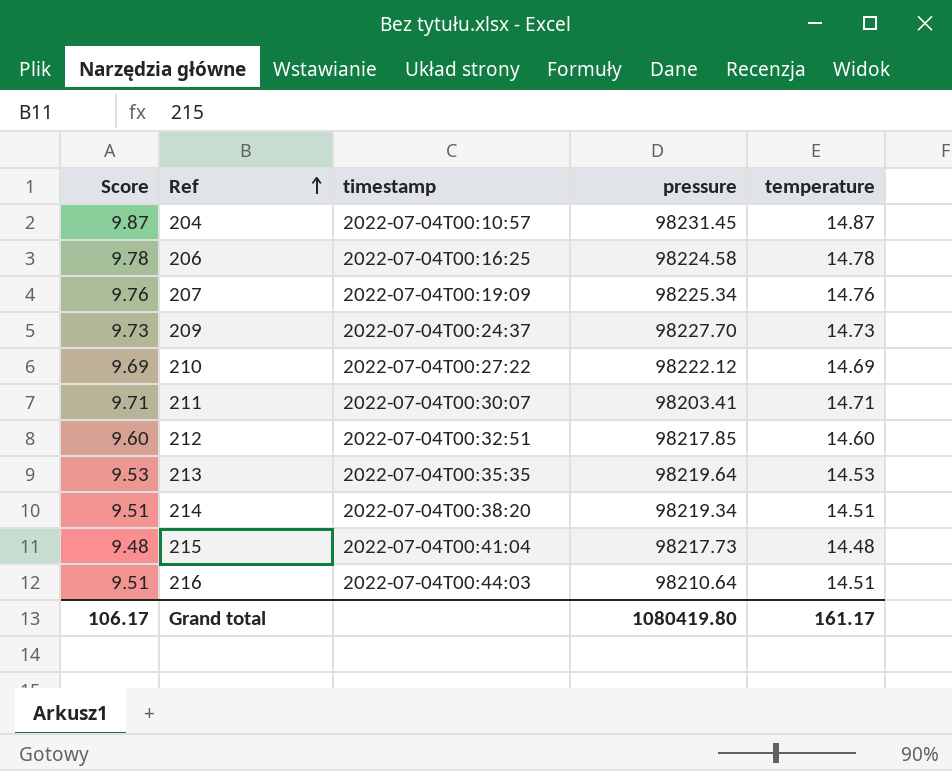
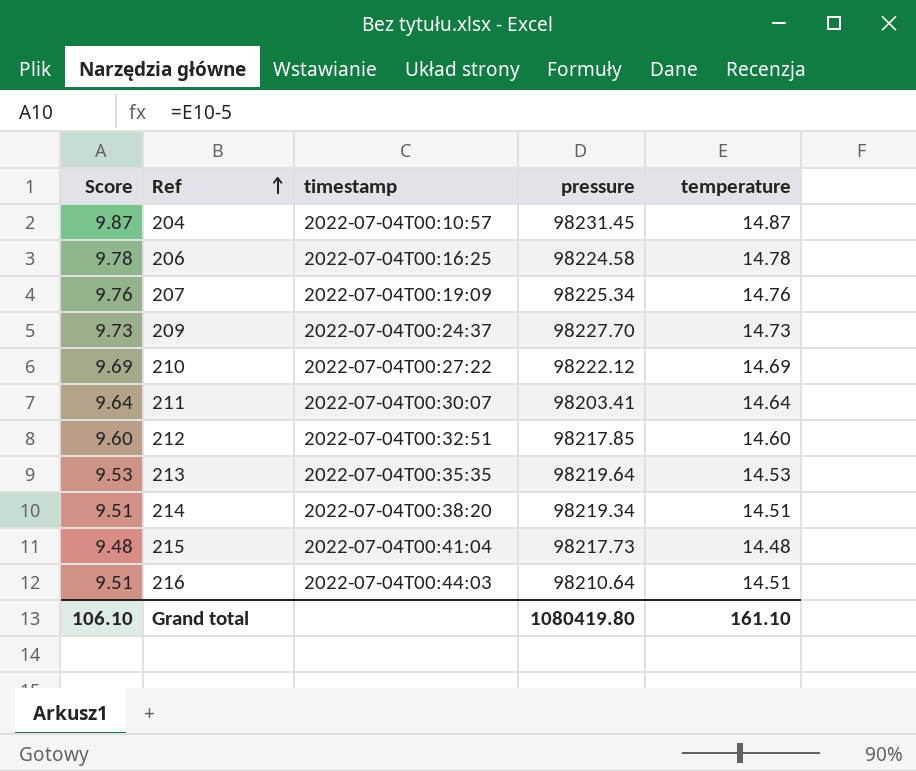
211 | Score: 9.71 -> 9.64
211 | temperature: 14.71 -> 14.64
Grand total | Score: 106.17 -> 106.10
Grand total | temperature: 161.17 -> 161.10

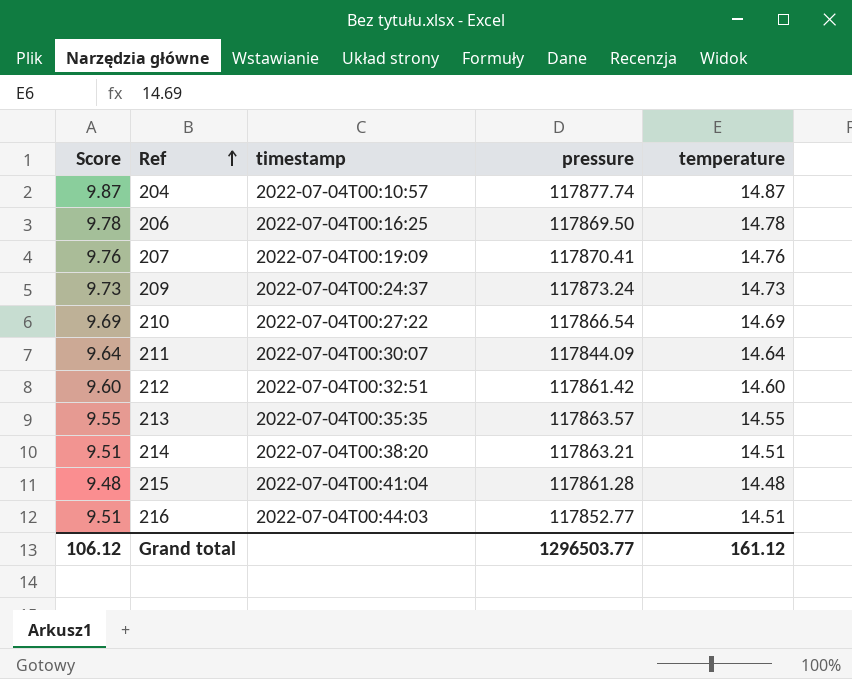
204 | pressure: 98231.45 -> 117877.74
206 | pressure: 98224.58 -> 117869.50
207 | pressure: 98225.34 -> 117870.41
209 | pressure: 98227.70 -> 117873.24
210 | pressure: 98222.12 -> 117866.54
211 | pressure: 98203.41 -> 117844.09
212 | pressure: 98217.85 -> 117861.42
213 | Score: 9.53 -> 9.55
213 | pressure: 98219.64 -> 117863.57
213 | temperature: 14.53 -> 14.55
214 | pressure: 98219.34 -> 117863.21
215 | pressure: 98217.73 -> 117861.28
216 | pressure: 98210.64 -> 117852.77
Grand total | Score: 106.10 -> 106.12
Grand total | pressure: 1080419.80 -> 1296503.77
Grand total | temperature: 161.10 -> 161.12

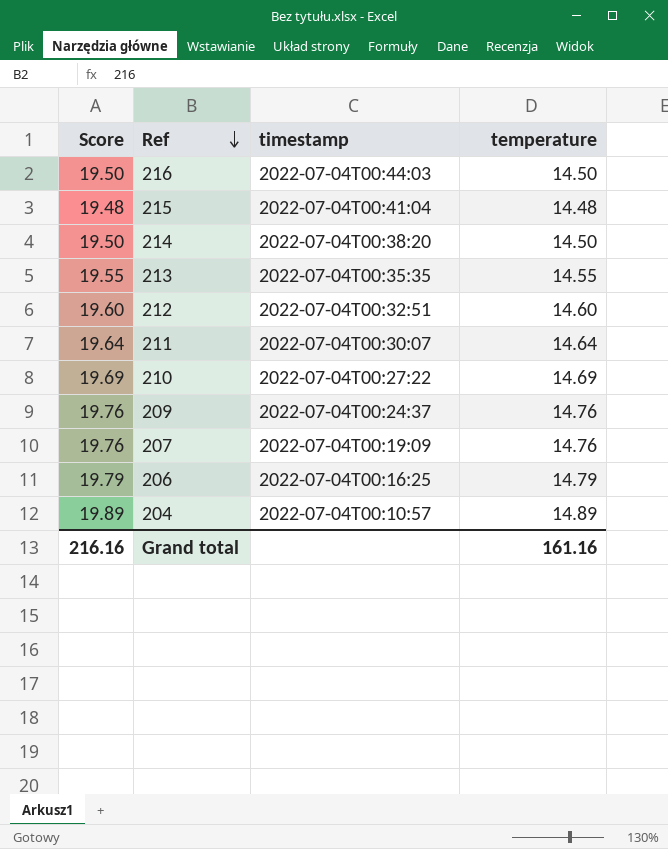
row order: Ref ascending -> Ref descending
column pressure | position: 4 -> none
column Score | formula: [temperature] - 5 -> [temperature] + 5
216 | temperature: 14.51 -> 14.50
214 | temperature: 14.51 -> 14.50
209 | temperature: 14.73 -> 14.76
206 | temperature: 14.78 -> 14.79
204 | temperature: 14.87 -> 14.89
Grand total | Score: 106.12 -> 216.16
Grand total | temperature: 161.12 -> 161.16

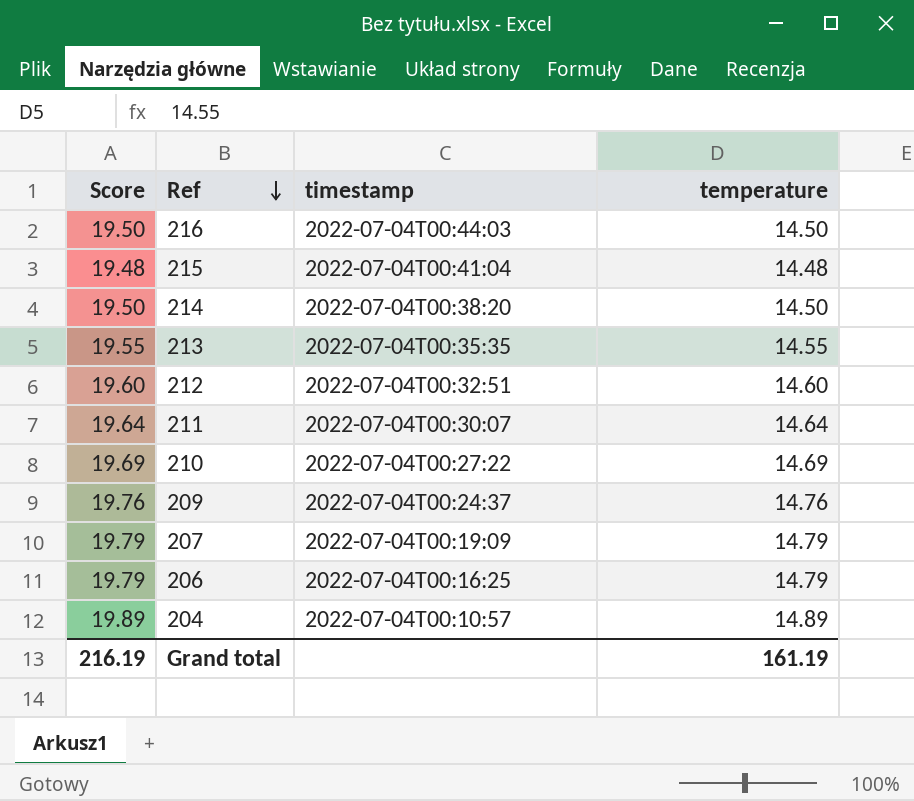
207 | Score: 19.76 -> 19.79
207 | temperature: 14.76 -> 14.79
Grand total | Score: 216.16 -> 216.19
Grand total | temperature: 161.16 -> 161.19

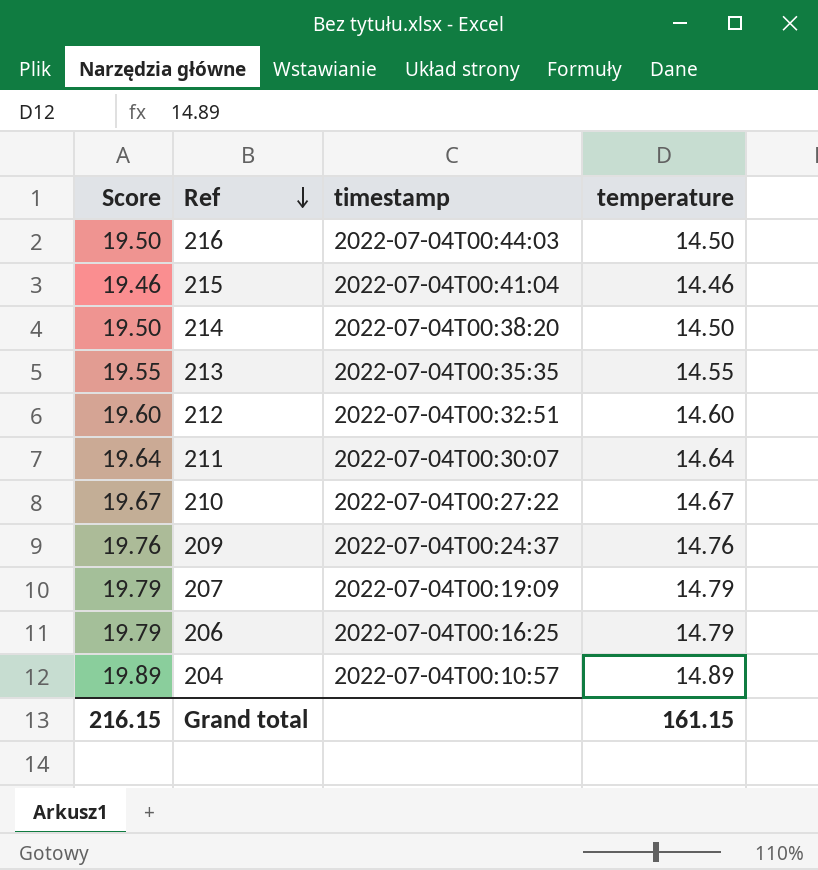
215 | Score: 19.48 -> 19.46
215 | temperature: 14.48 -> 14.46
210 | Score: 19.69 -> 19.67
210 | temperature: 14.69 -> 14.67
Grand total | Score: 216.19 -> 216.15
Grand total | temperature: 161.19 -> 161.15

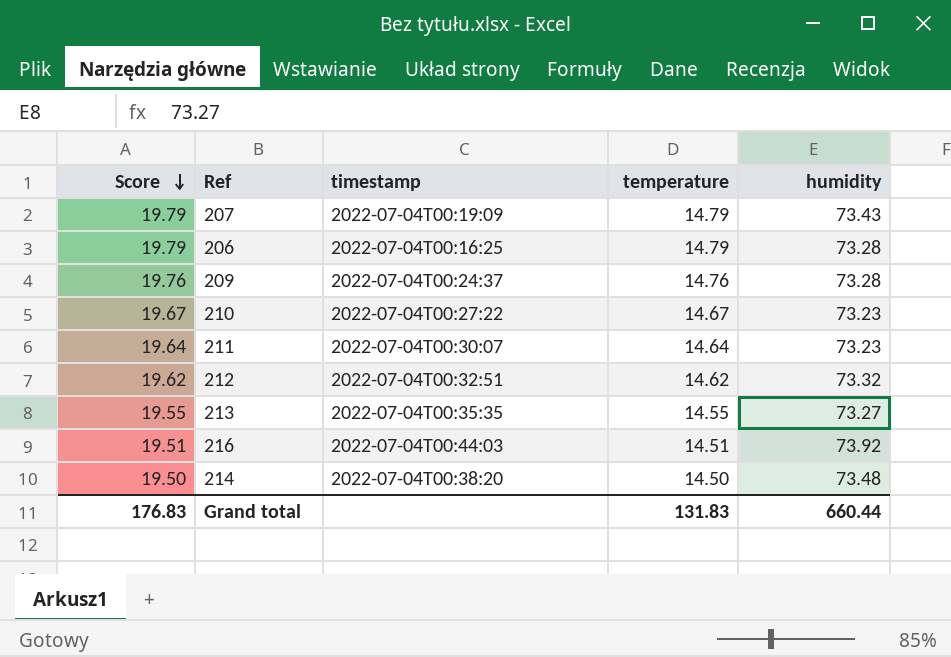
row order: Ref descending -> Score descending
column humidity | position: none -> 5
row 215: 19.46 | 2022-07-04T00:41:04 | 14.46 -> none
row 204: 19.89 | 2022-07-04T00:10:57 | 14.89 -> none
212 | Score: 19.60 -> 19.62
212 | temperature: 14.60 -> 14.62
216 | Score: 19.50 -> 19.51
216 | temperature: 14.50 -> 14.51
Grand total | Score: 216.15 -> 176.83
Grand total | temperature: 161.15 -> 131.83

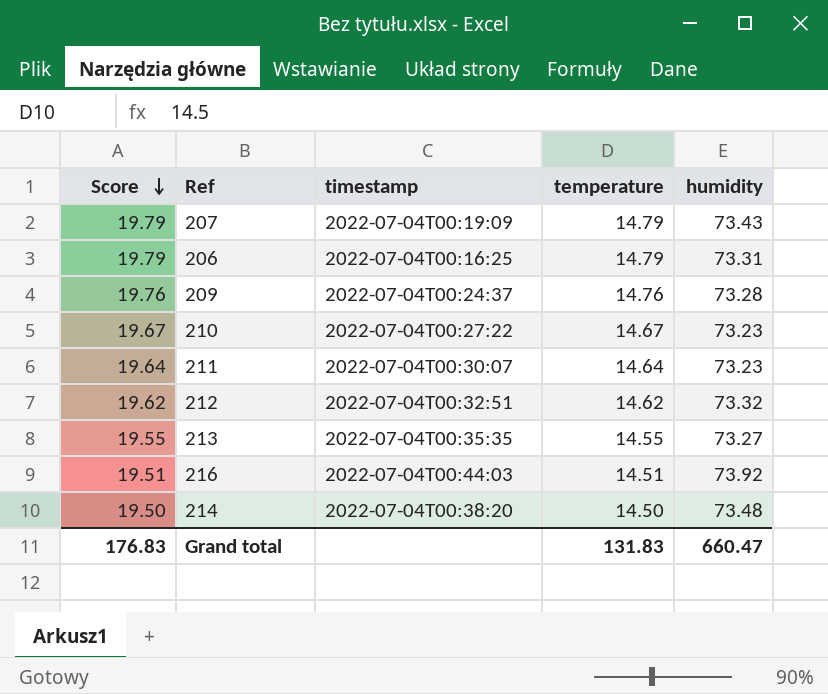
206 | humidity: 73.28 -> 73.31
Grand total | humidity: 660.44 -> 660.47

